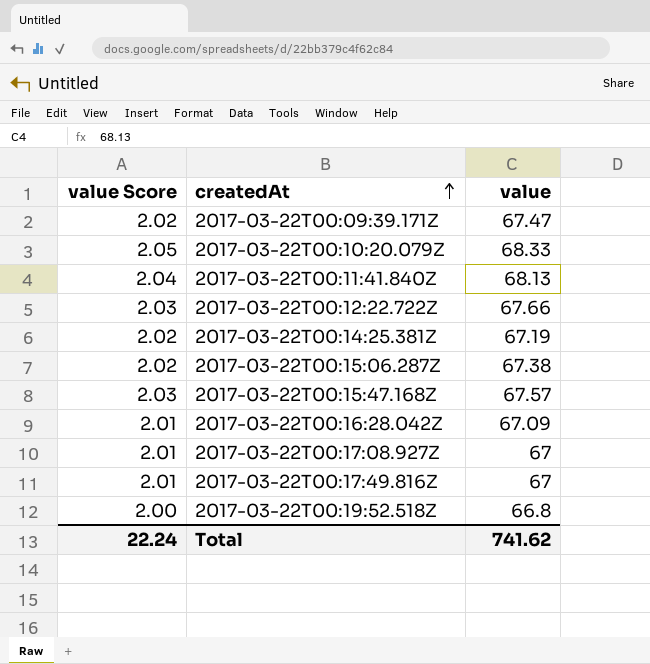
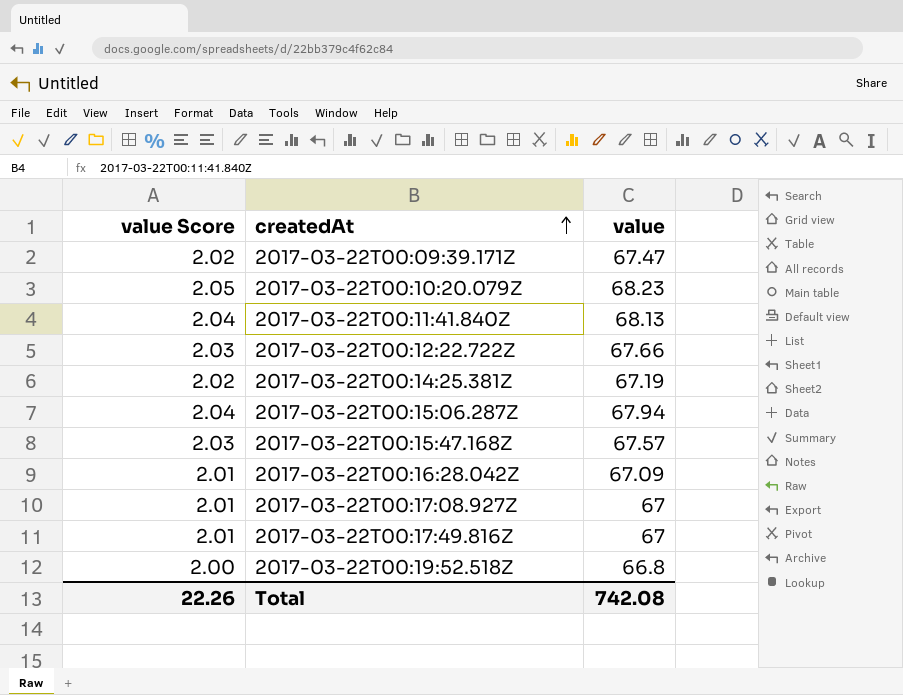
2017-03-22T00:10:20.079Z | value: 68.33 -> 68.23
2017-03-22T00:15:06.287Z | value Score: 2.02 -> 2.04
2017-03-22T00:15:06.287Z | value: 67.38 -> 67.94
Total | value Score: 22.24 -> 22.26
Total | value: 741.62 -> 742.08

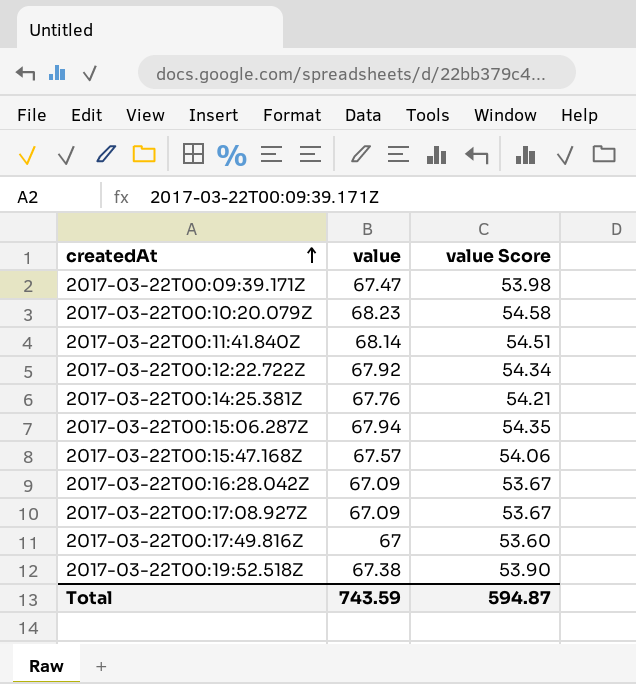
column value Score | formula: [value] * 0.03 -> [value] * 0.8
column value Score | position: 1 -> 3
2017-03-22T00:11:41.840Z | value: 68.13 -> 68.14
2017-03-22T00:12:22.722Z | value: 67.66 -> 67.92
2017-03-22T00:14:25.381Z | value: 67.19 -> 67.76
2017-03-22T00:17:08.927Z | value: 67 -> 67.09
2017-03-22T00:19:52.518Z | value: 66.8 -> 67.38
Total | value: 742.08 -> 743.59
Total | value Score: 22.26 -> 594.87

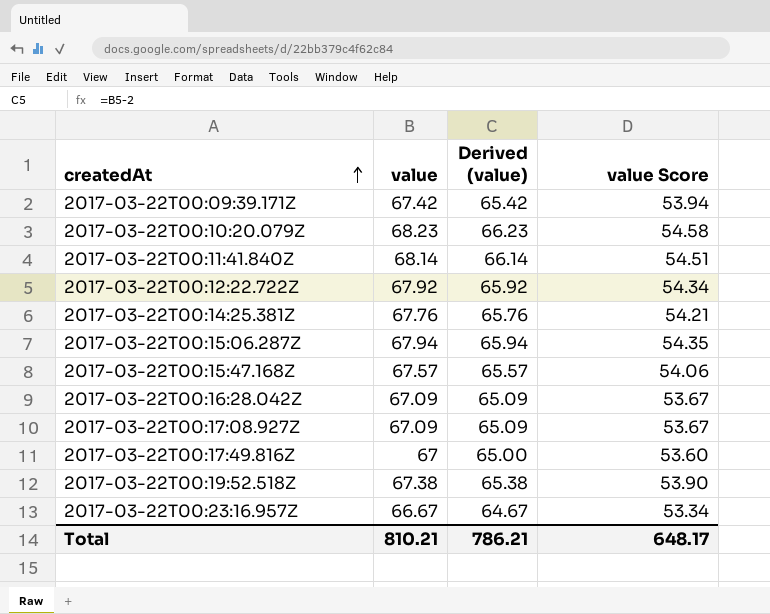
column Derived (value) | formula: none -> [value] - 2
2017-03-22T00:09:39.171Z | value: 67.47 -> 67.42
2017-03-22T00:09:39.171Z | value Score: 53.98 -> 53.94
row 2017-03-22T00:23:16.957Z: none -> 66.67 | 64.67 | 53.34
Total | value: 743.59 -> 810.21
Total | value Score: 594.87 -> 648.17

